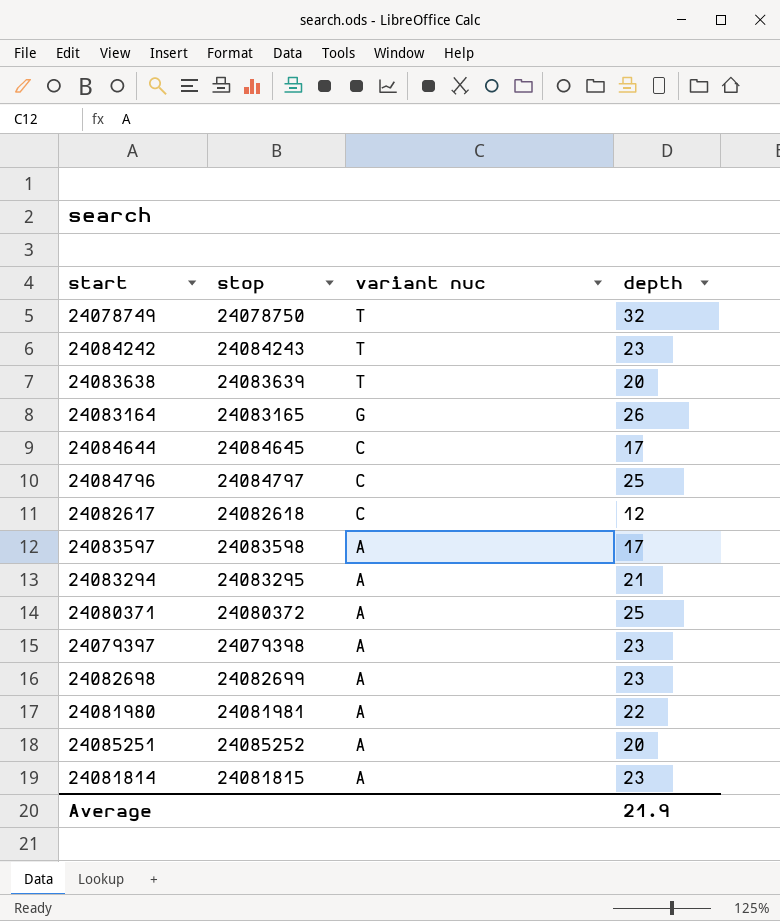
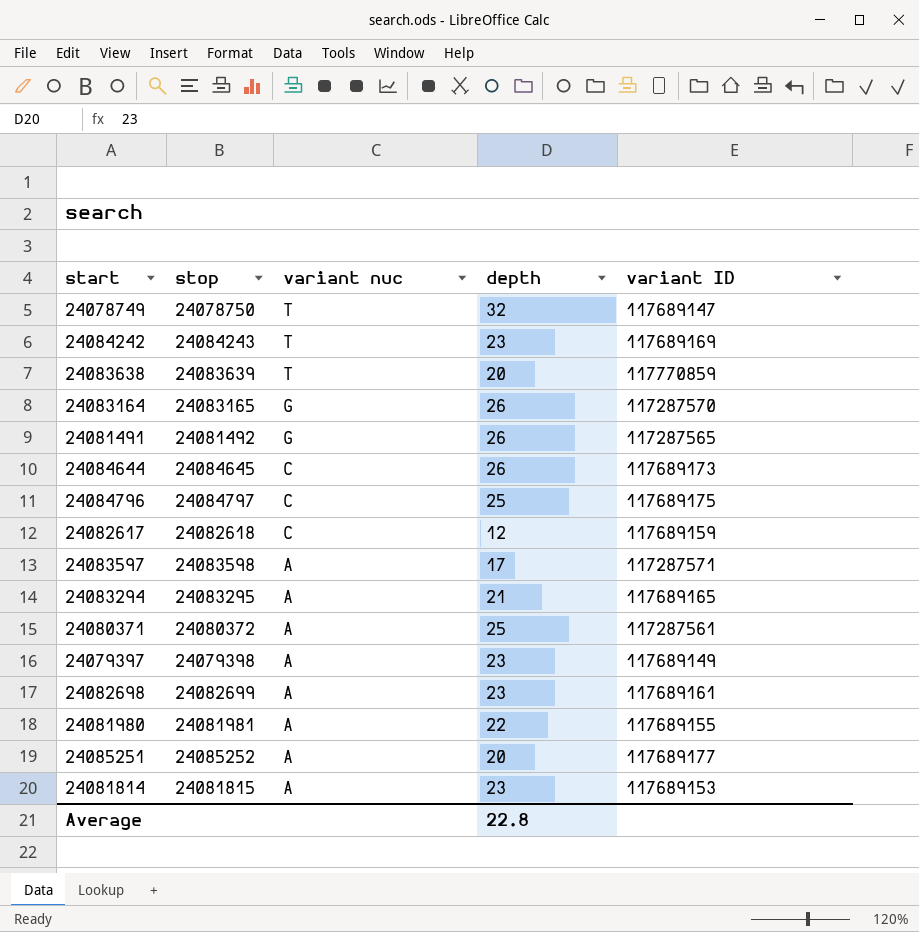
column variant ID | position: none -> 5
row 24081491: none -> 24081492 | G | 26 | 117287565
24084644 | depth: 17 -> 26
Average | depth: 21.9 -> 22.8

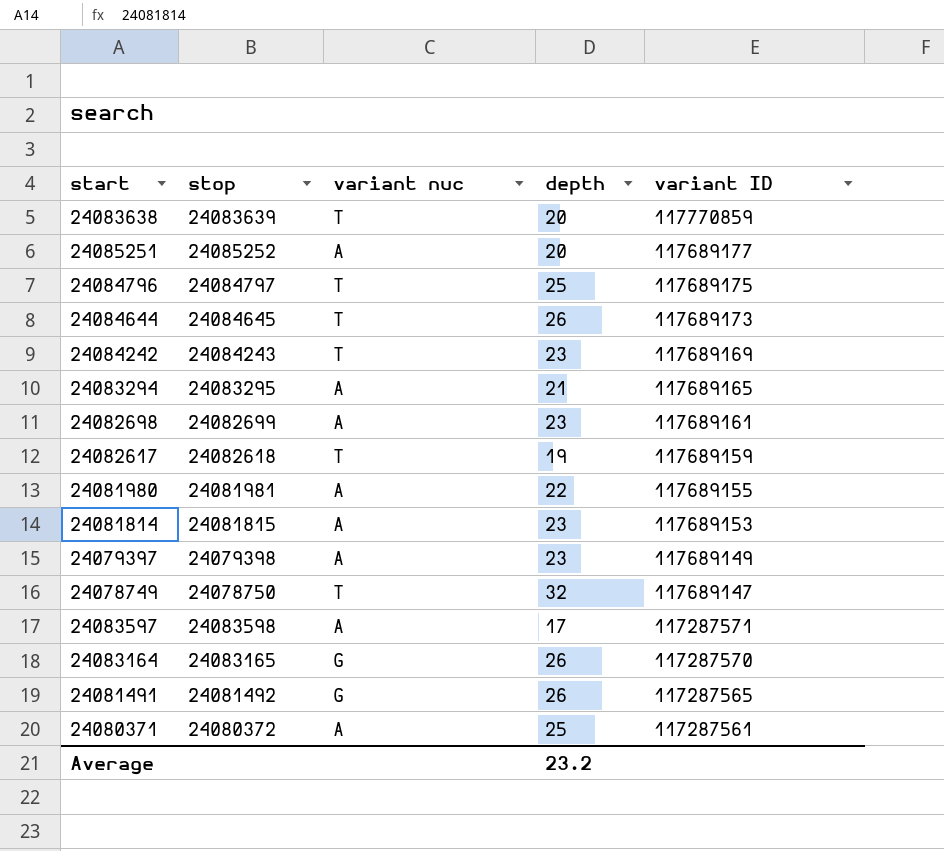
row order: variant nuc descending -> variant ID descending
24084796 | variant nuc: C -> T
24084644 | variant nuc: C -> T
24082617 | variant nuc: C -> T
24082617 | depth: 12 -> 19
Average | depth: 22.8 -> 23.2

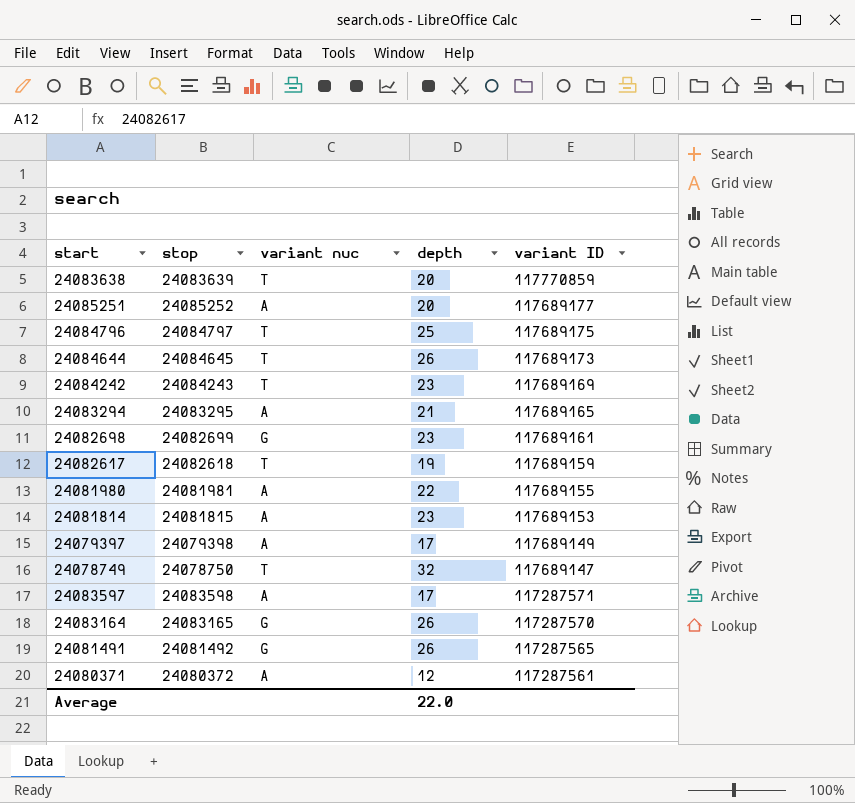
24082698 | variant nuc: A -> G
24079397 | depth: 23 -> 17
24080371 | depth: 25 -> 12
Average | depth: 23.2 -> 22.0

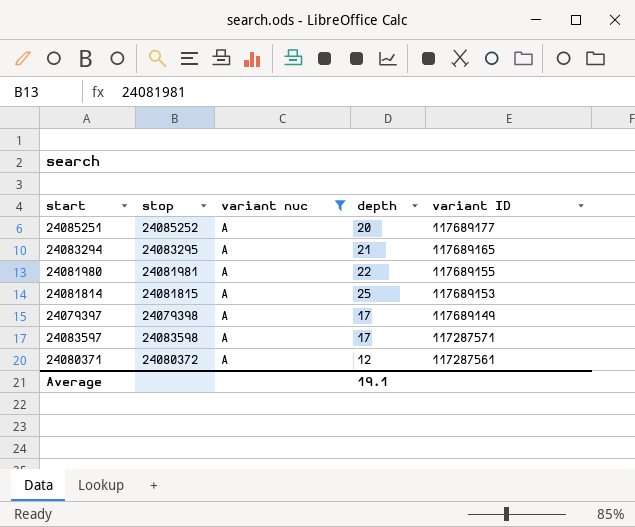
filter: none -> variant nuc = A
24081814 | depth: 23 -> 25
Average | depth: 22.0 -> 19.1

